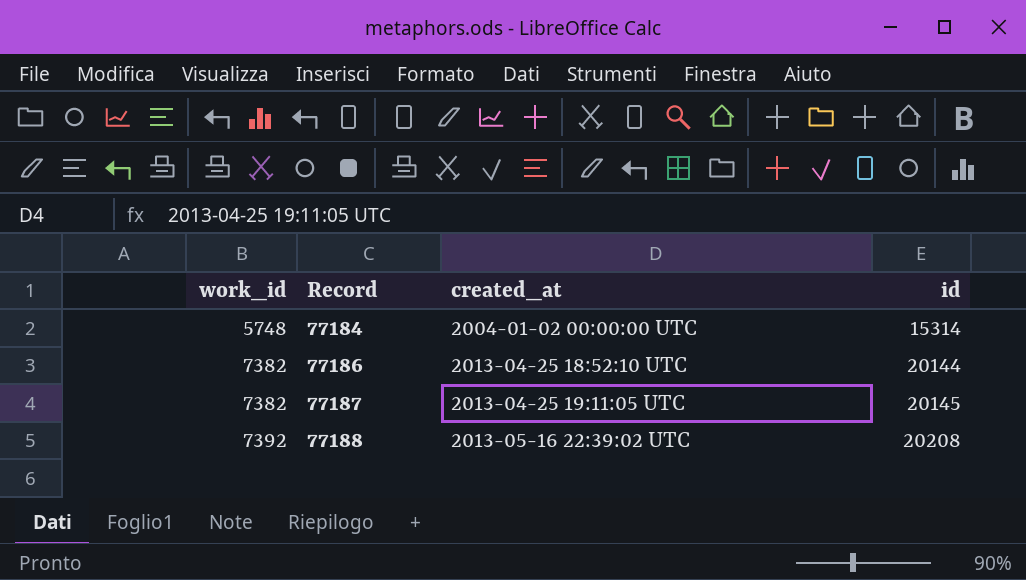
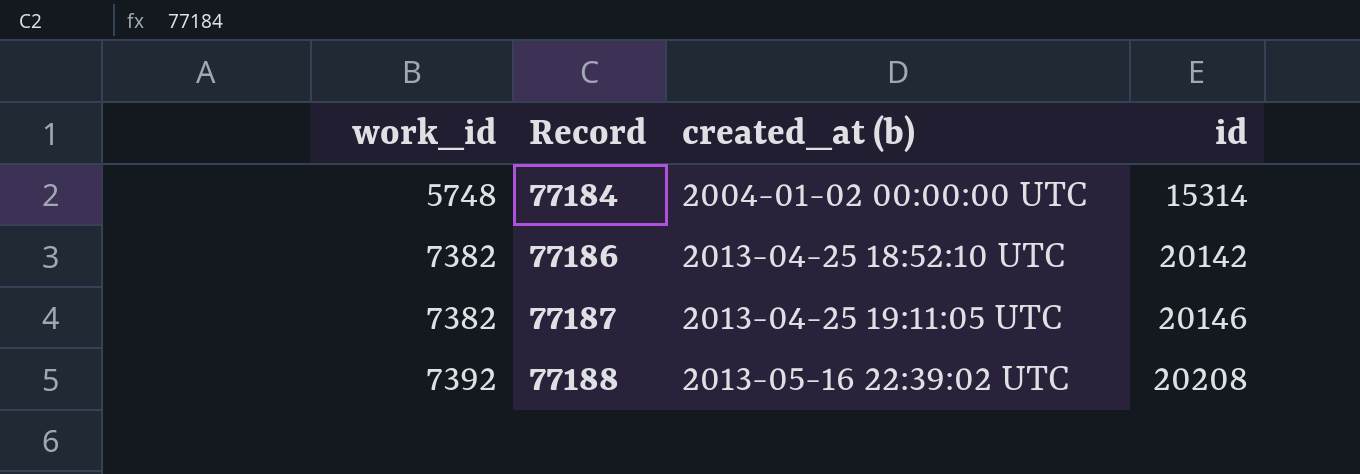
column name: created_at -> created_at (b)
77186 | id: 20144 -> 20142
77187 | id: 20145 -> 20146

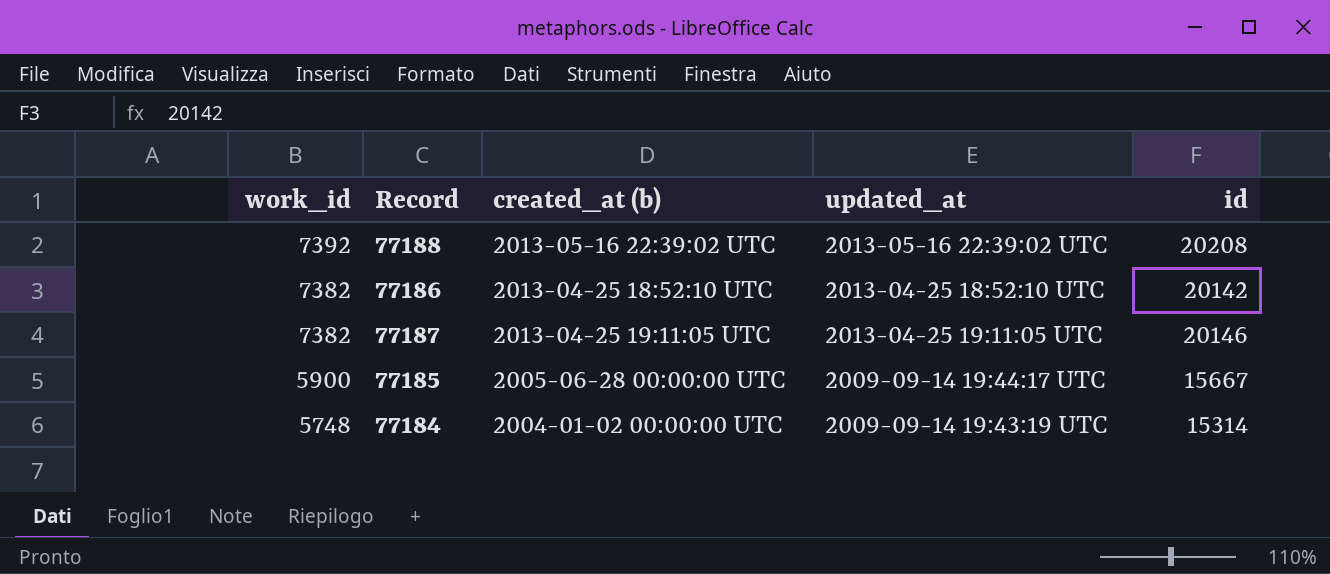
row order: work_id ascending -> work_id descending
column updated_at | position: none -> 4
row 77185: none -> 5900 | 2005-06-28 00:00:00 UTC | 2009-09-14 19:44:17 UTC | 15667

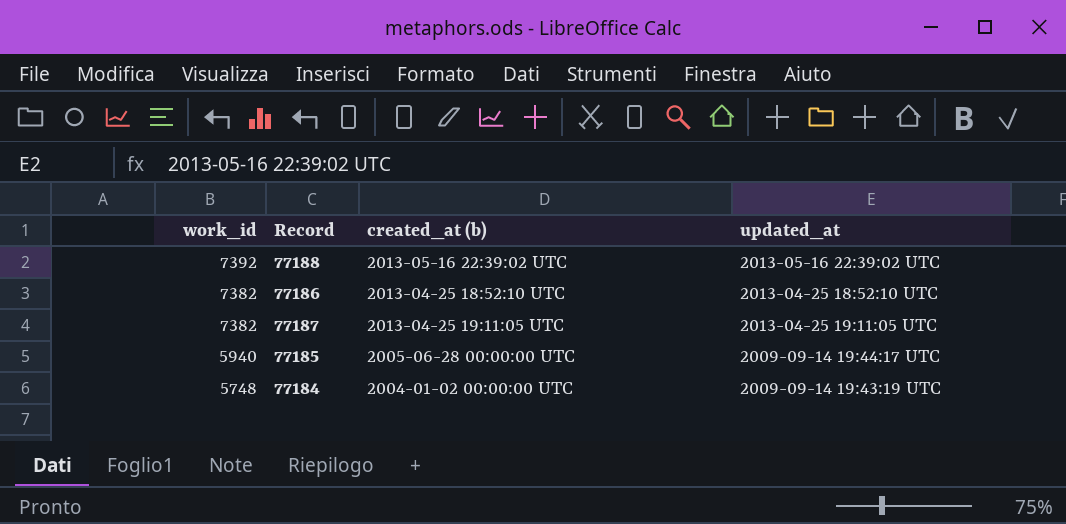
column id | position: 5 -> none
77185 | work_id: 5900 -> 5940

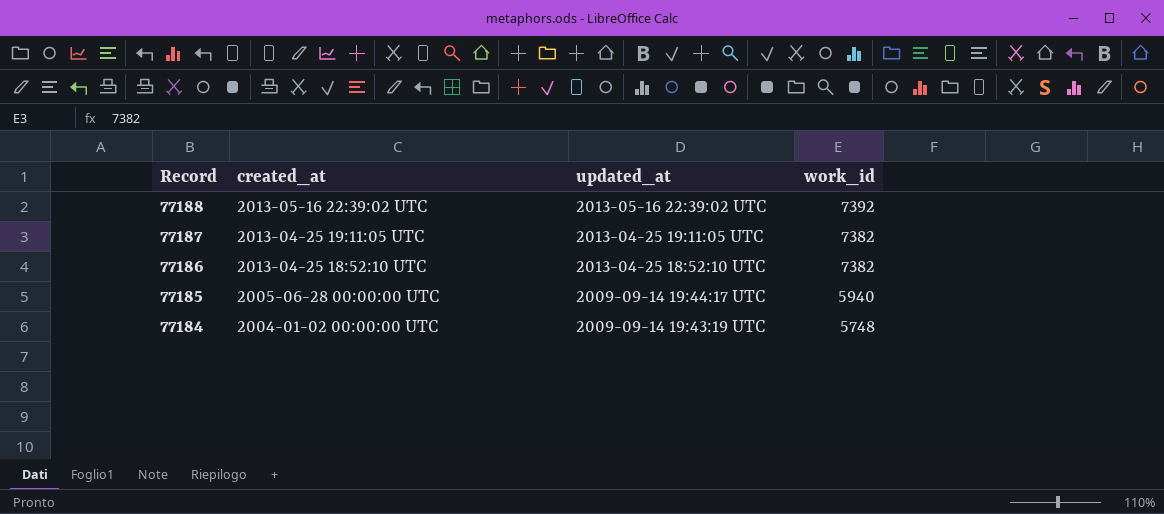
row order: work_id descending -> Record descending
column name: created_at (b) -> created_at
column work_id | position: 1 -> 4

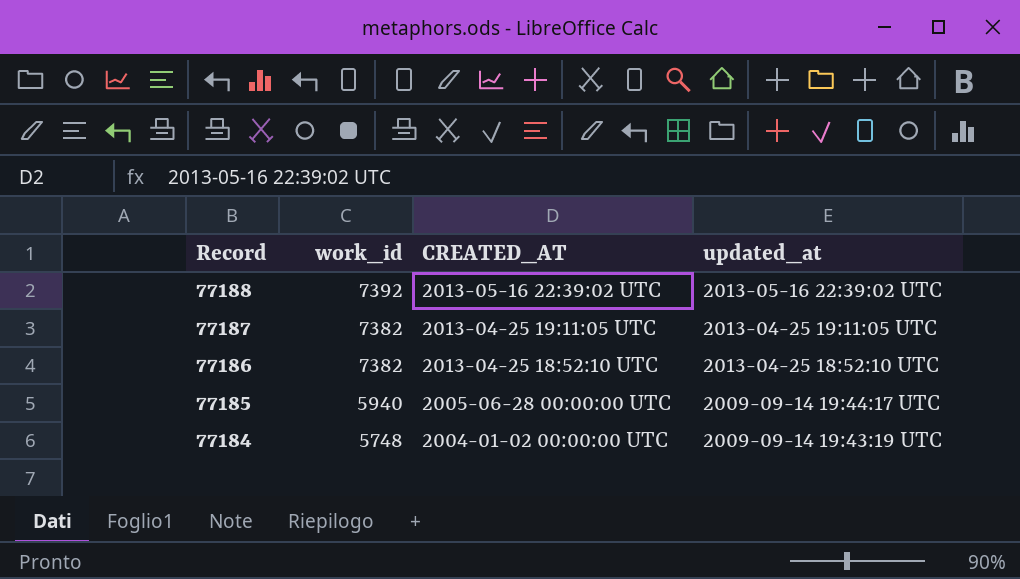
column work_id | position: 4 -> 2
column name: created_at -> CREATED_AT

